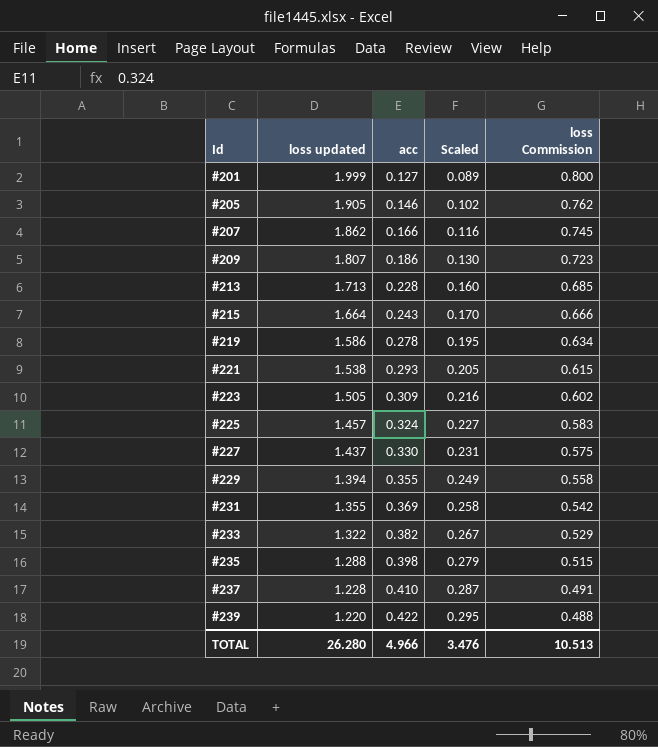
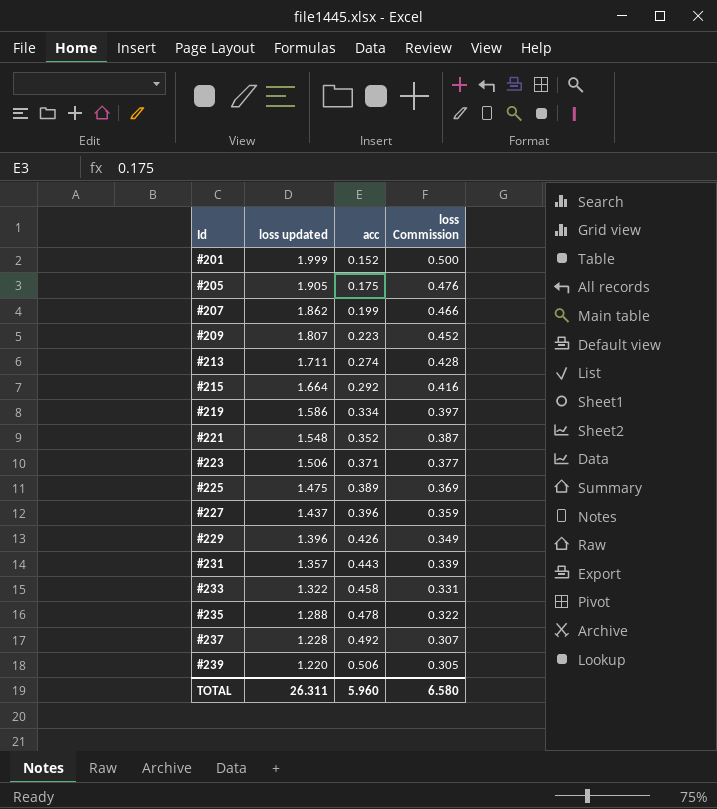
column Scaled | formula: [acc] * 0.7 -> none
column loss Commission | formula: [loss updated] * 0.4 -> [loss updated] * 0.25
#201 | acc: 0.127 -> 0.152
#205 | acc: 0.146 -> 0.175
#207 | acc: 0.166 -> 0.199
#209 | acc: 0.186 -> 0.223
#213 | loss updated: 1.713 -> 1.711
#213 | acc: 0.228 -> 0.274
#215 | acc: 0.243 -> 0.292
#219 | acc: 0.278 -> 0.334
#221 | loss updated: 1.538 -> 1.548
#221 | acc: 0.293 -> 0.352
#223 | loss updated: 1.505 -> 1.506
#223 | acc: 0.309 -> 0.371
#225 | loss updated: 1.457 -> 1.475
#225 | acc: 0.324 -> 0.389
#227 | acc: 0.330 -> 0.396
#229 | loss updated: 1.394 -> 1.396
#229 | acc: 0.355 -> 0.426
#231 | loss updated: 1.355 -> 1.357
#231 | acc: 0.369 -> 0.443
#233 | acc: 0.382 -> 0.458
#235 | acc: 0.398 -> 0.478
#237 | acc: 0.410 -> 0.492
#239 | acc: 0.422 -> 0.506
TOTAL | loss updated: 26.280 -> 26.311
TOTAL | acc: 4.966 -> 5.960
TOTAL | loss Commission: 10.513 -> 6.580

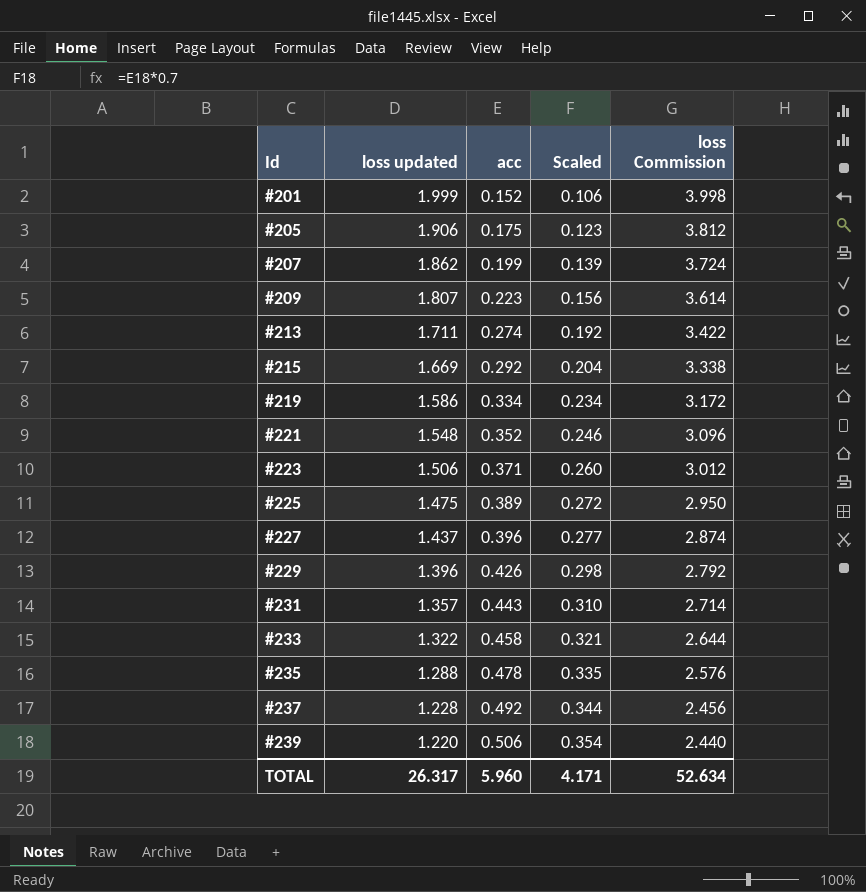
column Scaled | formula: none -> [acc] * 0.7
column loss Commission | formula: [loss updated] * 0.25 -> [loss updated] * 2
#205 | loss updated: 1.905 -> 1.906
#215 | loss updated: 1.664 -> 1.669
TOTAL | loss updated: 26.311 -> 26.317
TOTAL | loss Commission: 6.580 -> 52.634

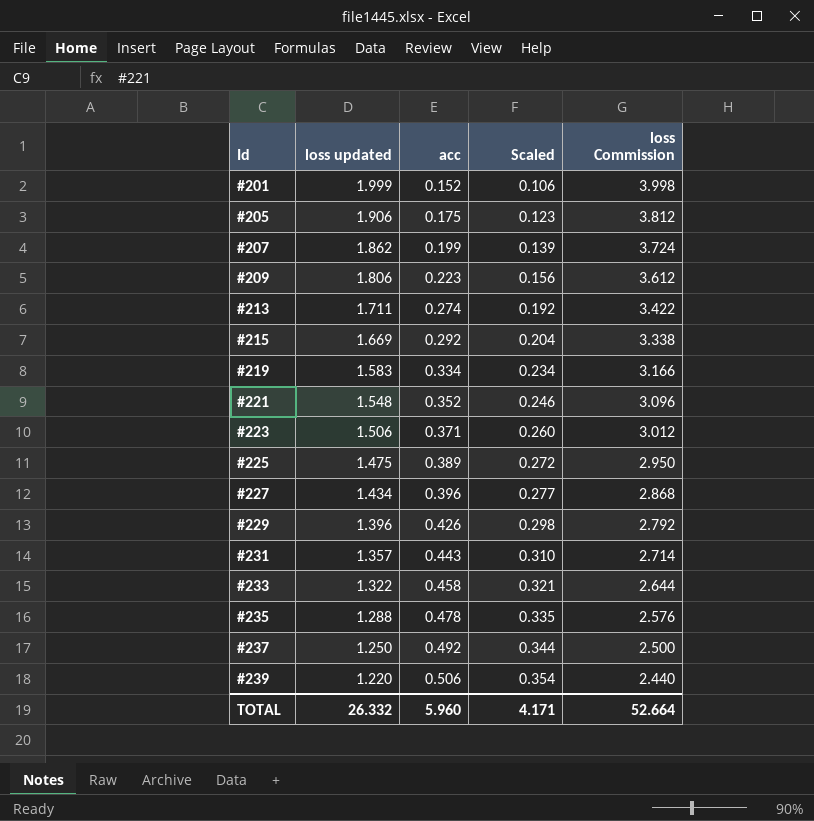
#209 | loss updated: 1.807 -> 1.806
#209 | loss Commission: 3.614 -> 3.612
#219 | loss updated: 1.586 -> 1.583
#219 | loss Commission: 3.172 -> 3.166
#227 | loss updated: 1.437 -> 1.434
#227 | loss Commission: 2.874 -> 2.868
#237 | loss updated: 1.228 -> 1.250
#237 | loss Commission: 2.456 -> 2.500
TOTAL | loss updated: 26.317 -> 26.332
TOTAL | loss Commission: 52.634 -> 52.664

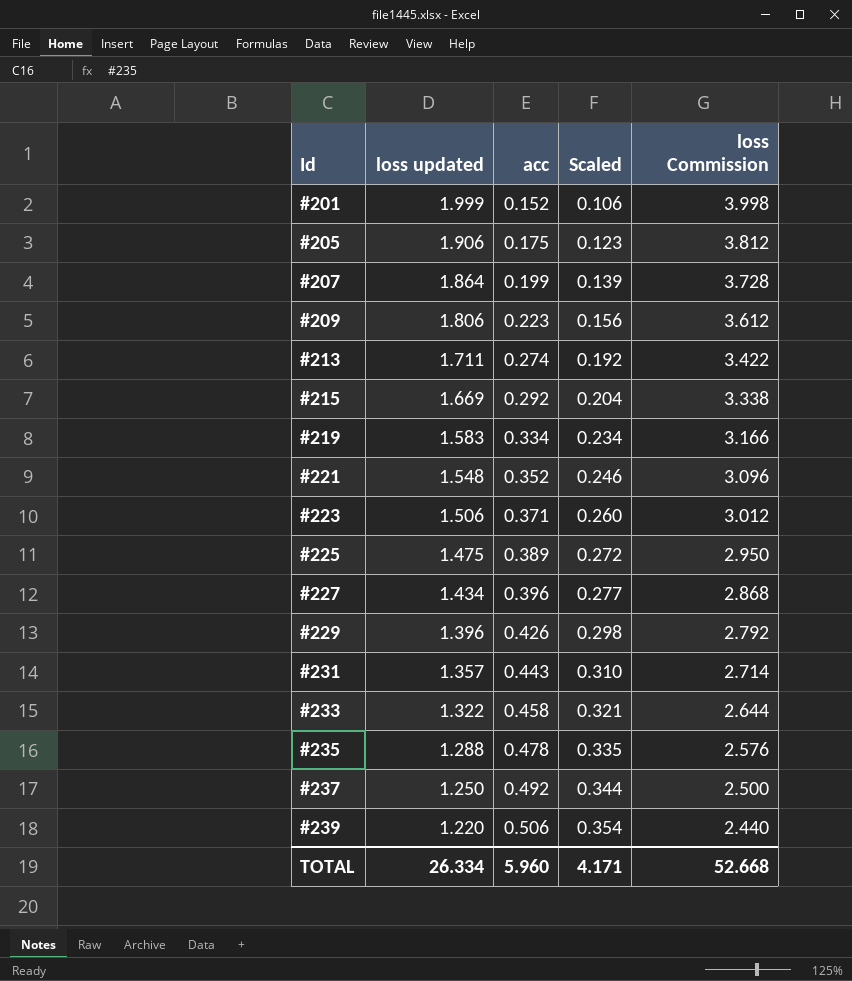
#207 | loss updated: 1.862 -> 1.864
#207 | loss Commission: 3.724 -> 3.728
TOTAL | loss updated: 26.332 -> 26.334
TOTAL | loss Commission: 52.664 -> 52.668

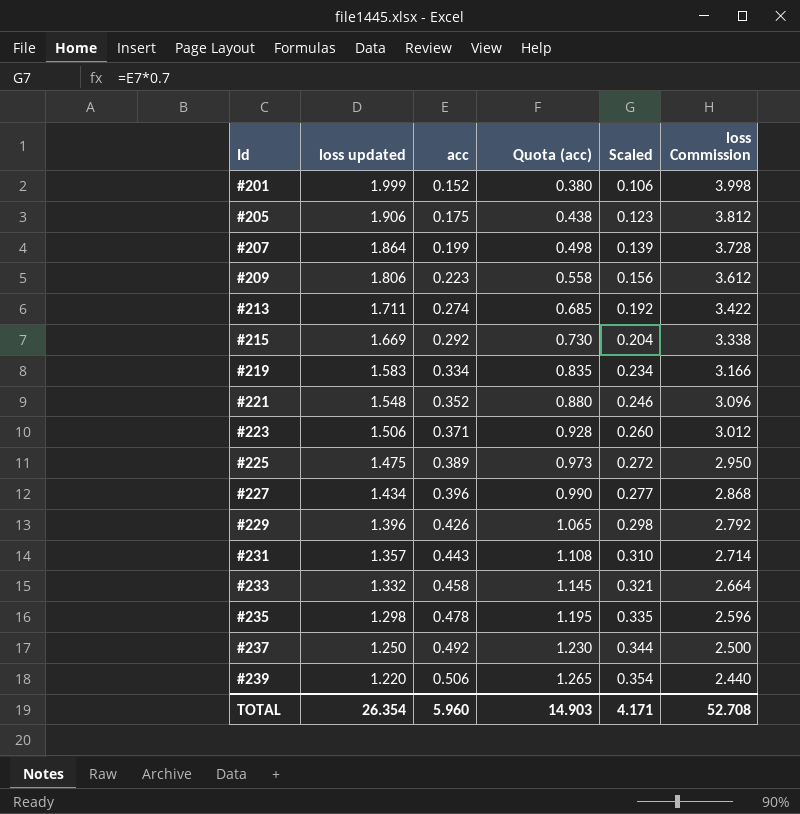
column Quota (acc) | formula: none -> [acc] * 2.5
#233 | loss updated: 1.322 -> 1.332
#233 | loss Commission: 2.644 -> 2.664
#235 | loss updated: 1.288 -> 1.298
#235 | loss Commission: 2.576 -> 2.596
TOTAL | loss updated: 26.334 -> 26.354
TOTAL | loss Commission: 52.668 -> 52.708

